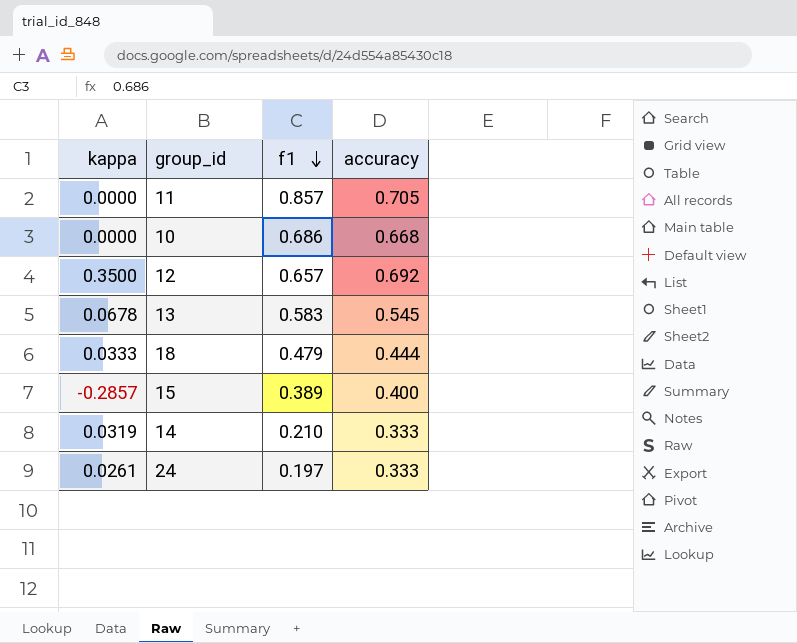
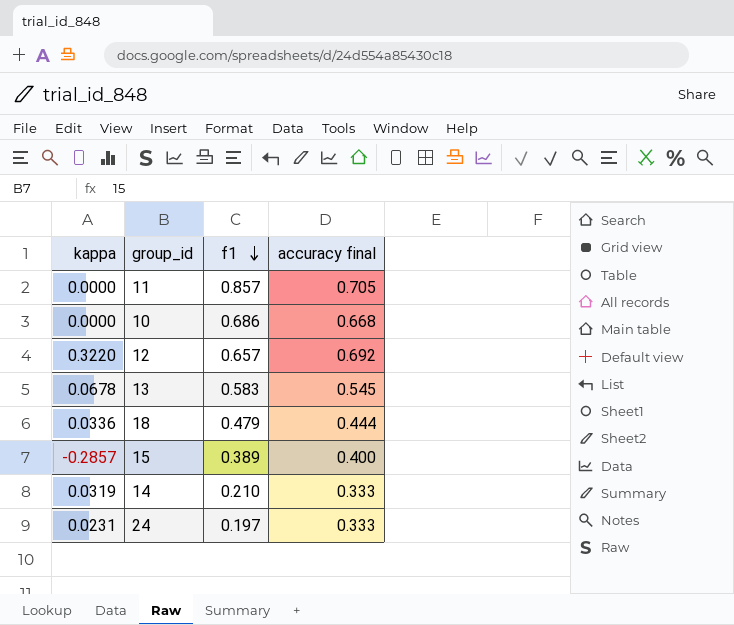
column name: accuracy -> accuracy final
12 | kappa: 0.3500 -> 0.3220
18 | kappa: 0.0333 -> 0.0336
24 | kappa: 0.0261 -> 0.0231

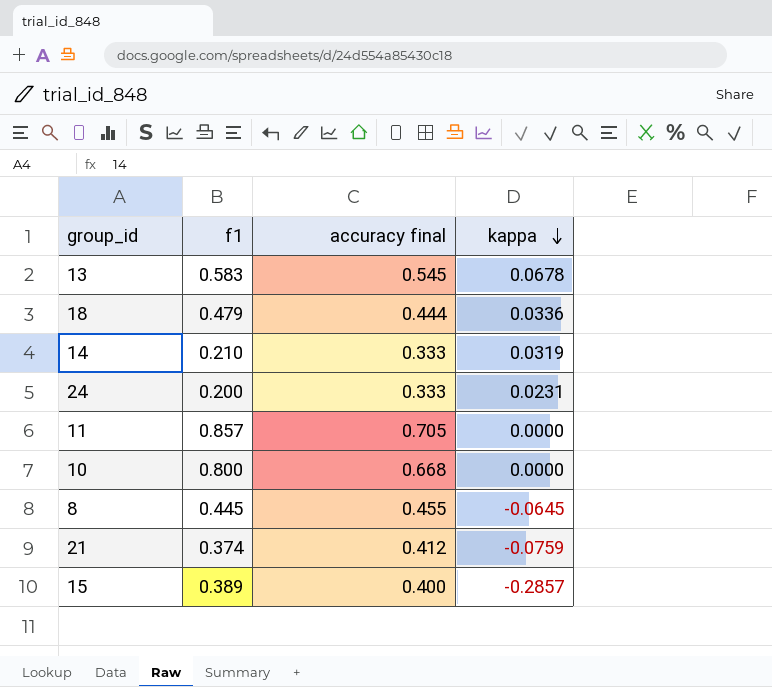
row order: f1 descending -> kappa descending
column kappa | position: 1 -> 4
row 12: 0.3220 | 0.657 | 0.692 -> none
24 | f1: 0.197 -> 0.200
10 | f1: 0.686 -> 0.800
row 8: none -> 0.445 | 0.455 | -0.0645
row 21: none -> 0.374 | 0.412 | -0.0759

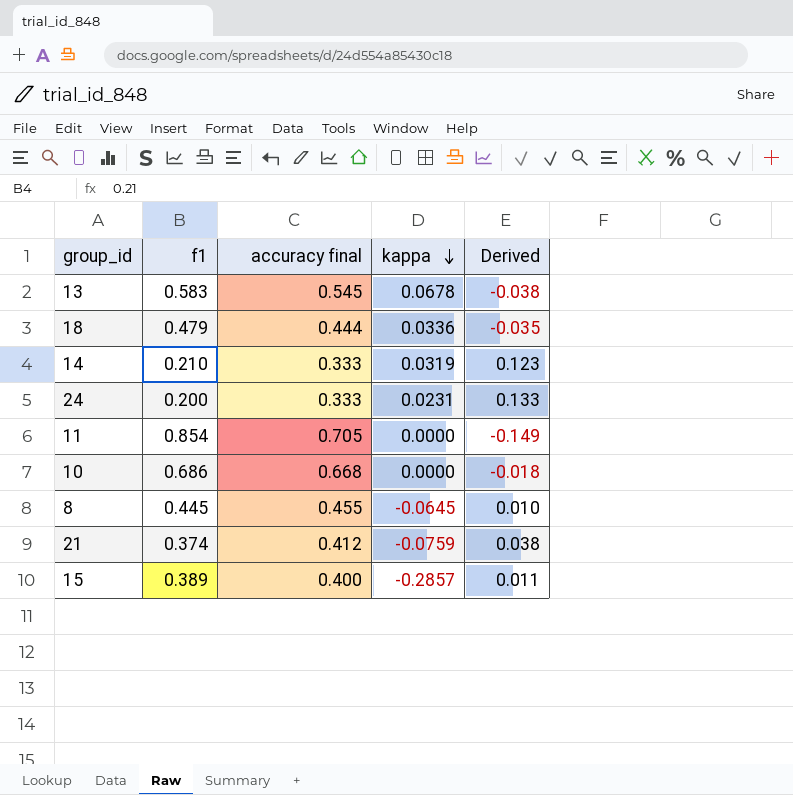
column Derived | formula: none -> [accuracy final] - [f1]
11 | f1: 0.857 -> 0.854
10 | f1: 0.800 -> 0.686

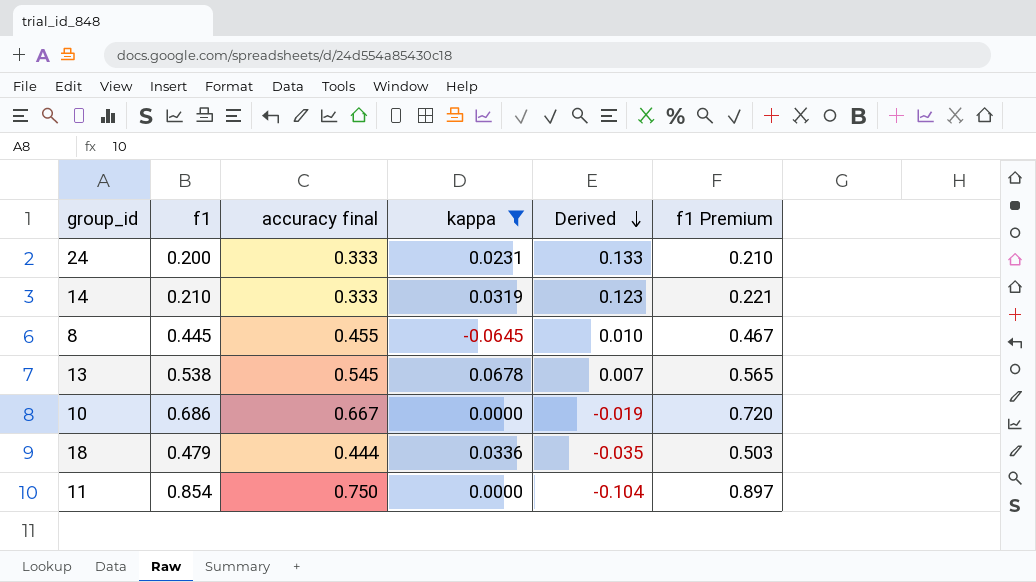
filter: none -> kappa >= -0.0645
row order: kappa descending -> Derived descending
column f1 Premium | formula: none -> [f1] * 1.05
13 | f1: 0.583 -> 0.538
13 | Derived: -0.038 -> 0.007
10 | accuracy final: 0.668 -> 0.667
10 | Derived: -0.018 -> -0.019
11 | accuracy final: 0.705 -> 0.750
11 | Derived: -0.149 -> -0.104

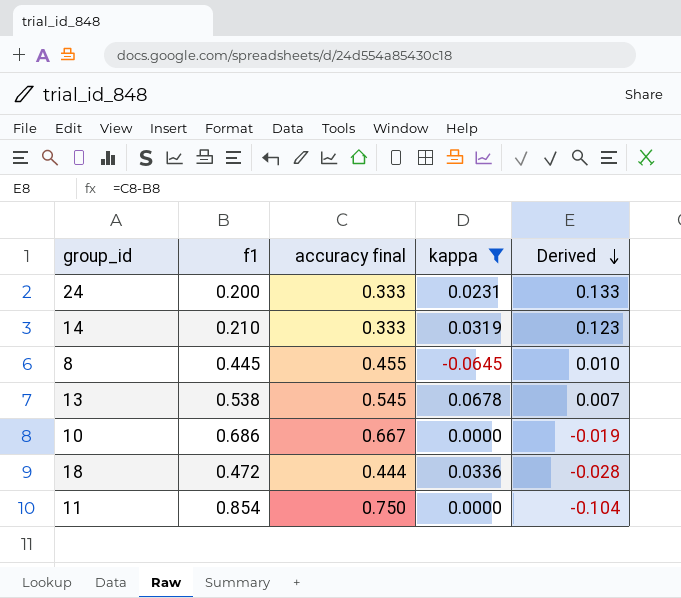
column f1 Premium | formula: [f1] * 1.05 -> none
18 | f1: 0.479 -> 0.472
18 | Derived: -0.035 -> -0.028

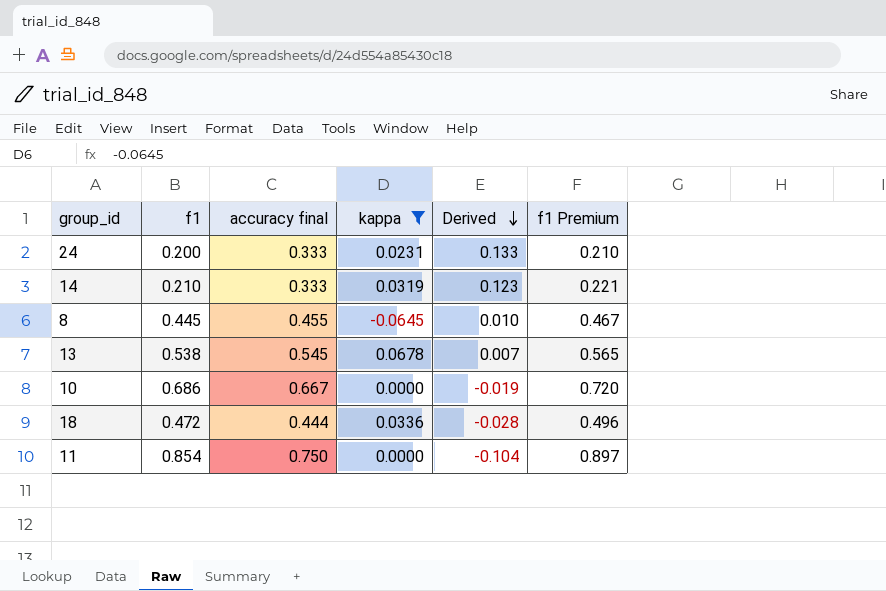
column f1 Premium | formula: none -> [f1] * 1.05

